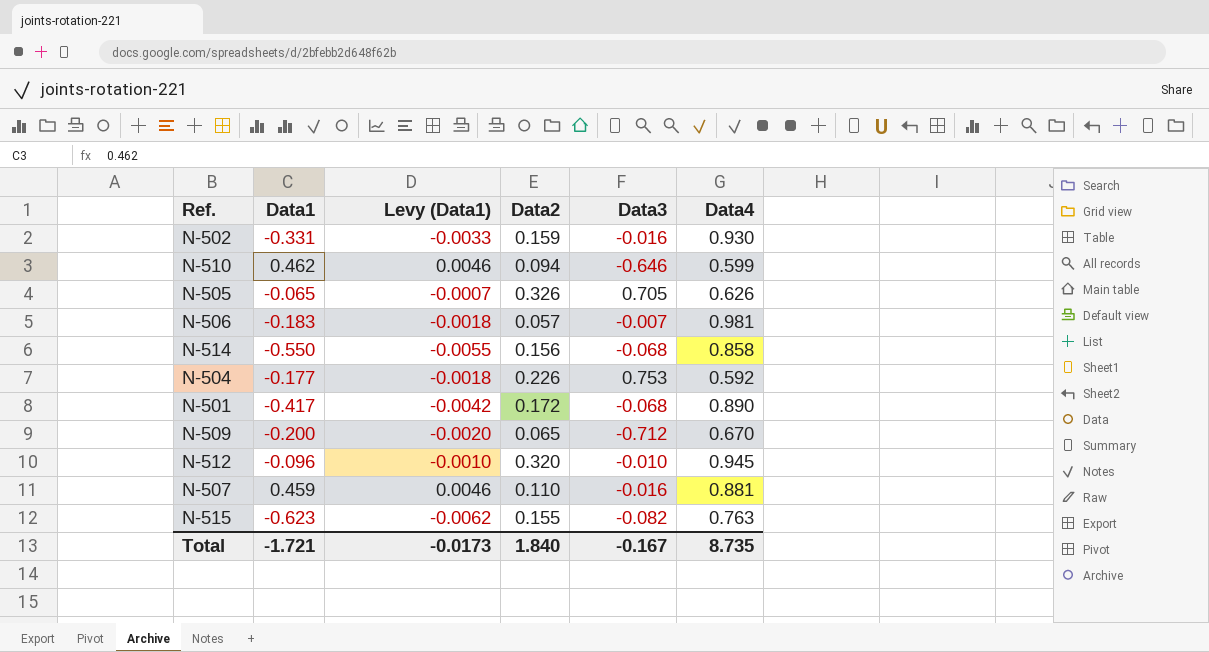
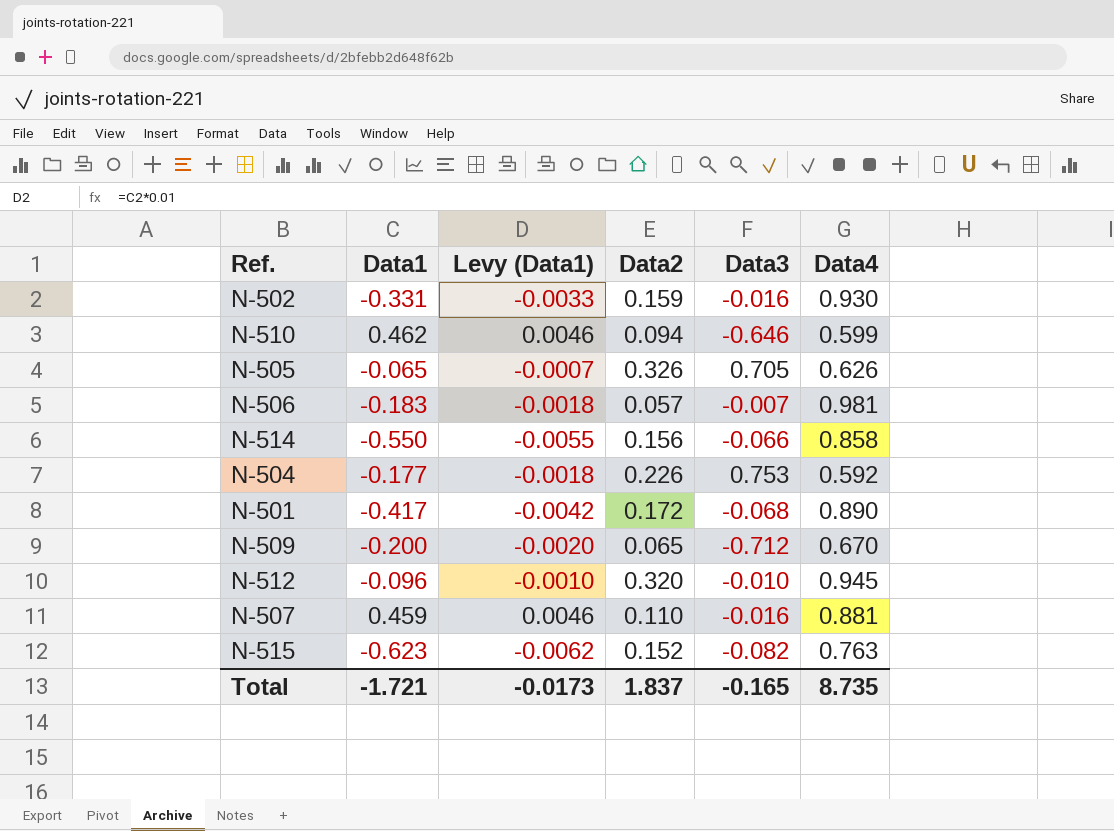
N-514 | Data3: -0.068 -> -0.066
N-515 | Data2: 0.155 -> 0.152
Total | Data2: 1.840 -> 1.837
Total | Data3: -0.167 -> -0.165

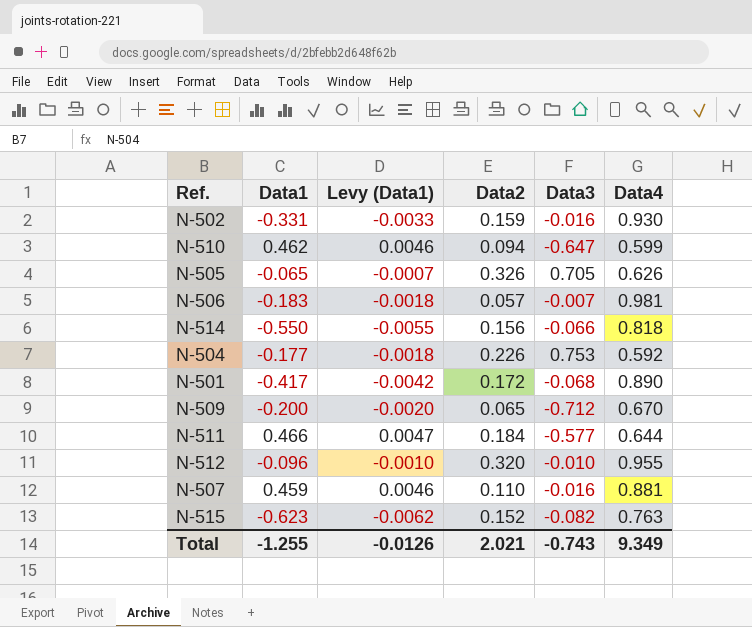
N-510 | Data3: -0.646 -> -0.647
N-514 | Data4: 0.858 -> 0.818
row N-511: none -> 0.466 | 0.0047 | 0.184 | -0.577 | 0.644
N-512 | Data4: 0.945 -> 0.955
Total | Data1: -1.721 -> -1.255
Total | Levy (Data1): -0.0173 -> -0.0126
Total | Data2: 1.837 -> 2.021
Total | Data3: -0.165 -> -0.743
Total | Data4: 8.735 -> 9.349

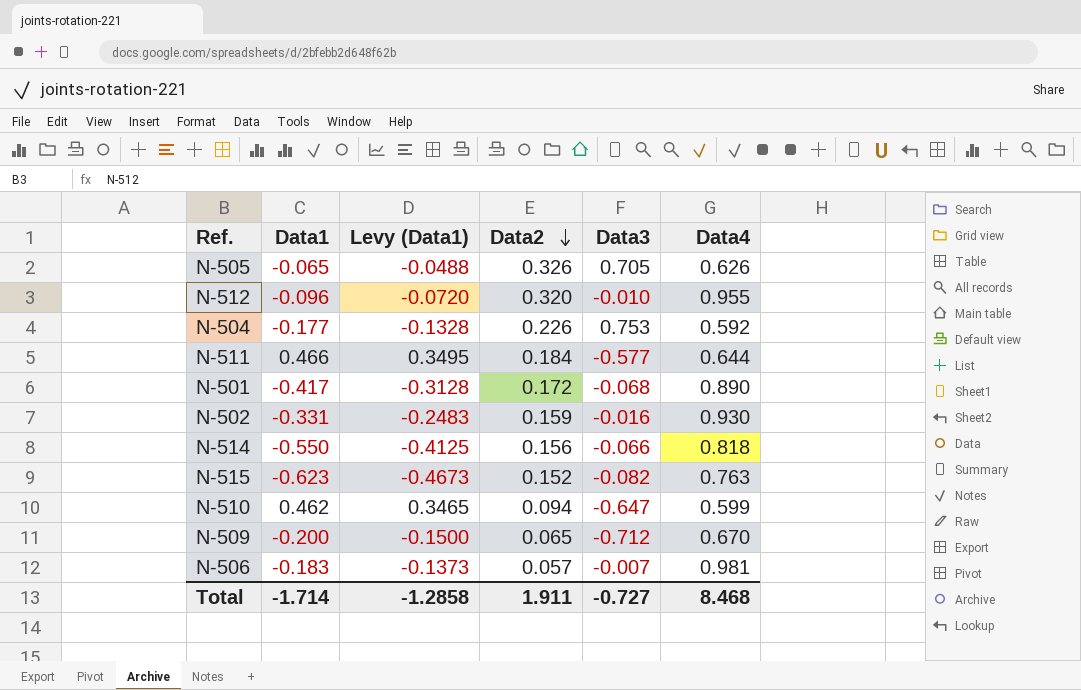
row order: none -> Data2 descending
column Levy (Data1) | formula: [Data1] * 0.01 -> [Data1] * 0.75
row N-507: 0.459 | 0.0046 | 0.110 | -0.016 | 0.881 -> none
Total | Data1: -1.255 -> -1.714
Total | Levy (Data1): -0.0126 -> -1.2858
Total | Data2: 2.021 -> 1.911
Total | Data3: -0.743 -> -0.727
Total | Data4: 9.349 -> 8.468

